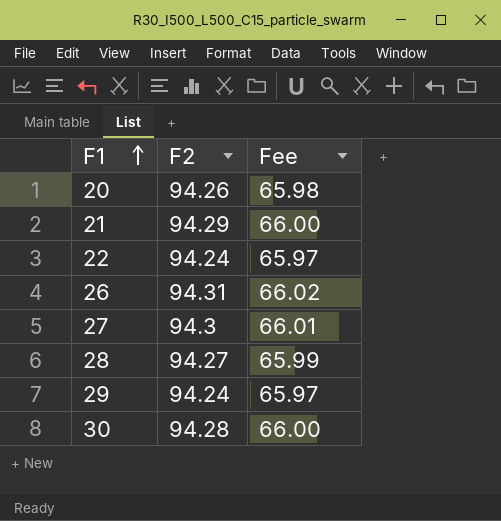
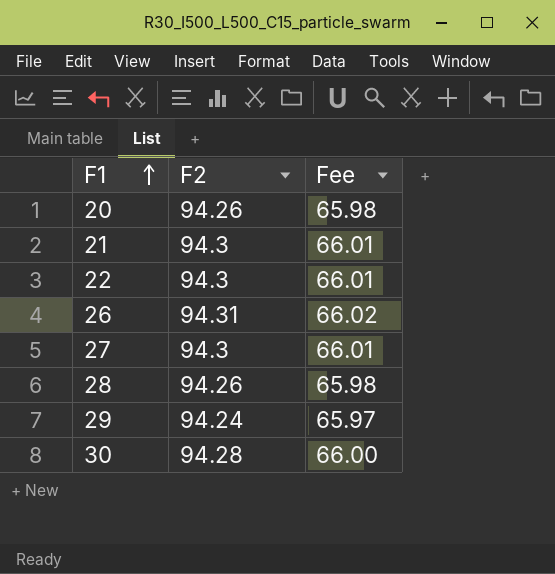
21 | F2: 94.29 -> 94.3
21 | Fee: 66.00 -> 66.01
22 | F2: 94.24 -> 94.3
22 | Fee: 65.97 -> 66.01
28 | F2: 94.27 -> 94.26
28 | Fee: 65.99 -> 65.98

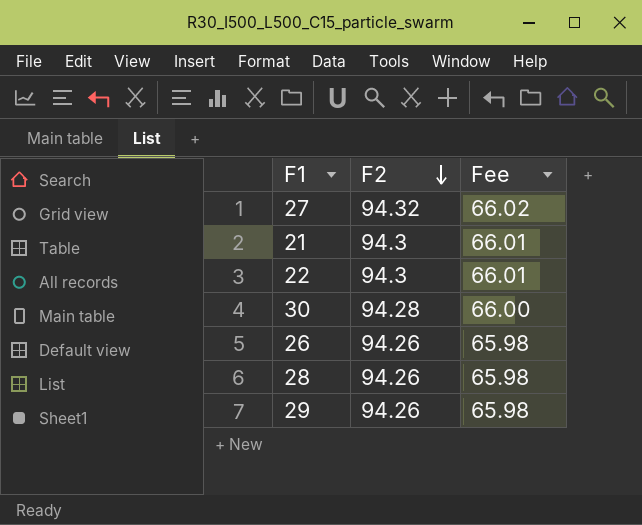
row order: F1 ascending -> F2 descending
row 20: 94.26 | 65.98 -> none
27 | F2: 94.3 -> 94.32
27 | Fee: 66.01 -> 66.02
26 | F2: 94.31 -> 94.26
26 | Fee: 66.02 -> 65.98
29 | F2: 94.24 -> 94.26
29 | Fee: 65.97 -> 65.98

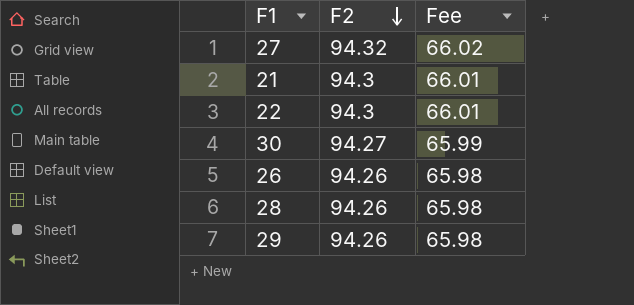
30 | F2: 94.28 -> 94.27
30 | Fee: 66.00 -> 65.99

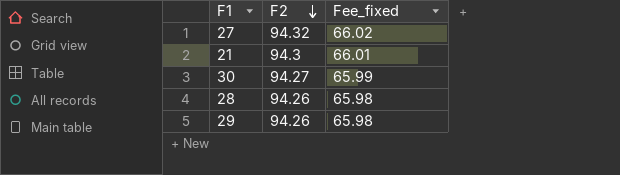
column name: Fee -> Fee_fixed
row 22: 94.3 | 66.01 -> none
row 26: 94.26 | 65.98 -> none

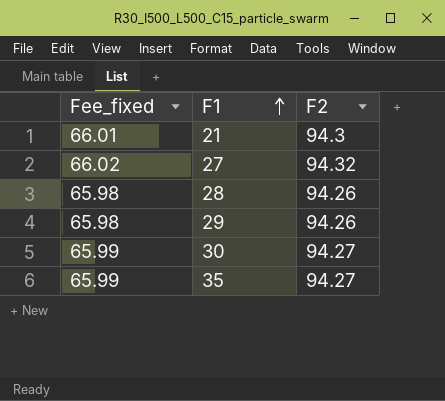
row order: F2 descending -> F1 ascending
column Fee_fixed | position: 3 -> 1
row 35: none -> 65.99 | 94.27

